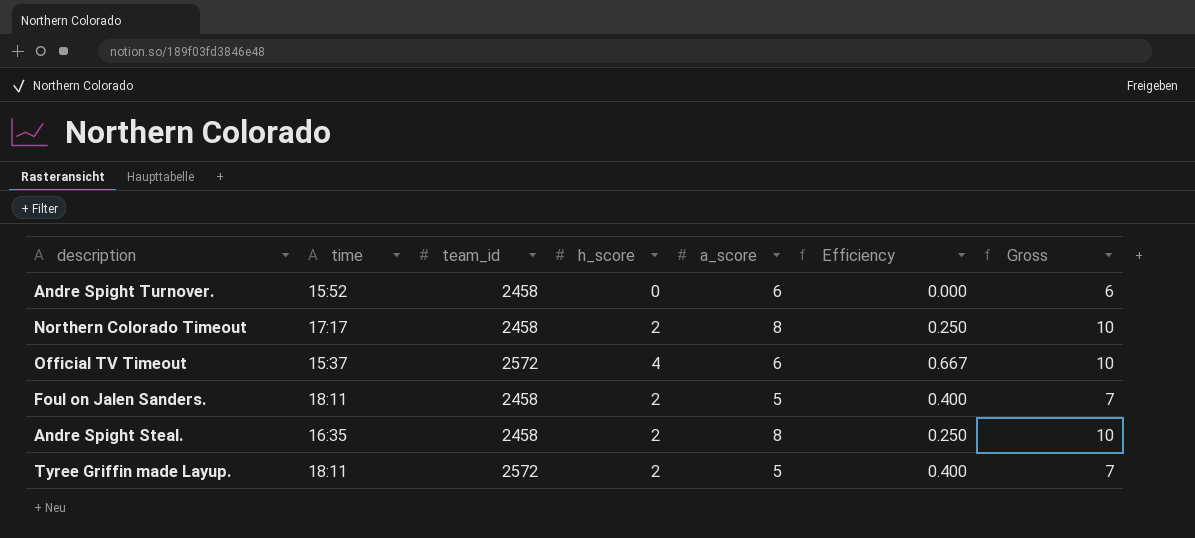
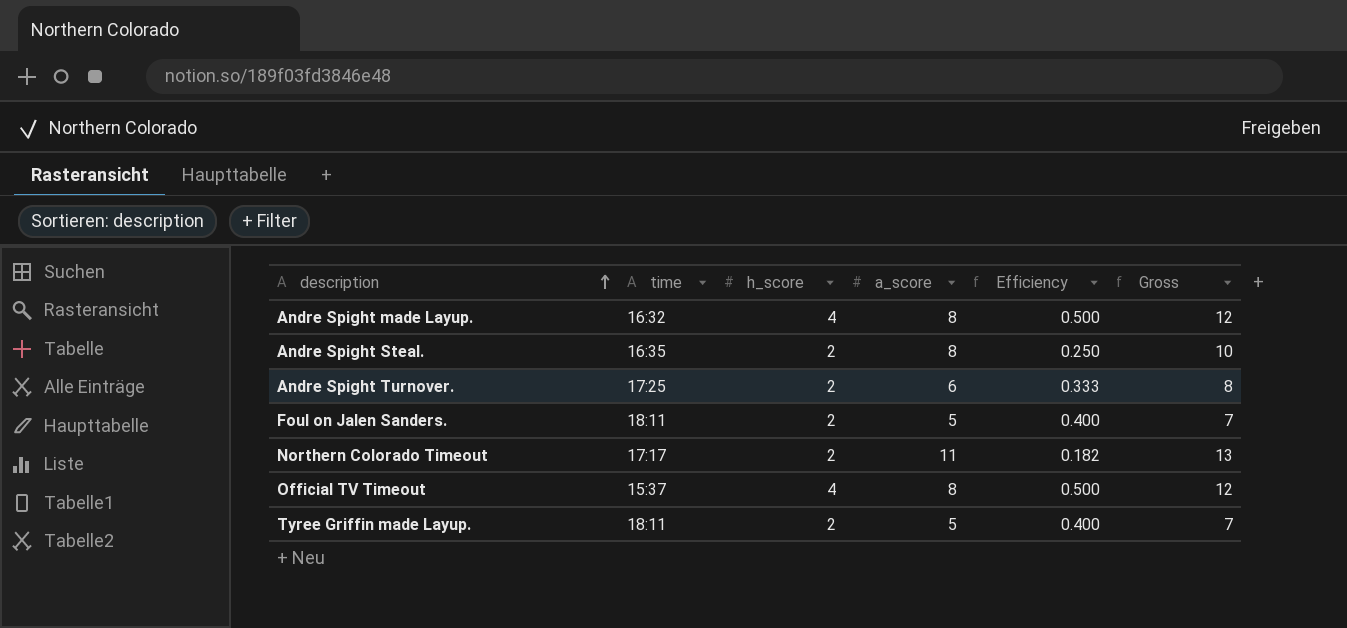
row order: none -> description ascending
column team_id | position: 3 -> none
row Andre Spight made Layup.: none -> 16:32 | 4 | 8 | 0.500 | 12
Andre Spight Turnover. | time: 15:52 -> 17:25
Andre Spight Turnover. | h_score: 0 -> 2
Andre Spight Turnover. | Efficiency: 0.000 -> 0.333
Andre Spight Turnover. | Gross: 6 -> 8
Northern Colorado Timeout | a_score: 8 -> 11
Northern Colorado Timeout | Efficiency: 0.250 -> 0.182
Northern Colorado Timeout | Gross: 10 -> 13
Official TV Timeout | a_score: 6 -> 8
Official TV Timeout | Efficiency: 0.667 -> 0.500
Official TV Timeout | Gross: 10 -> 12

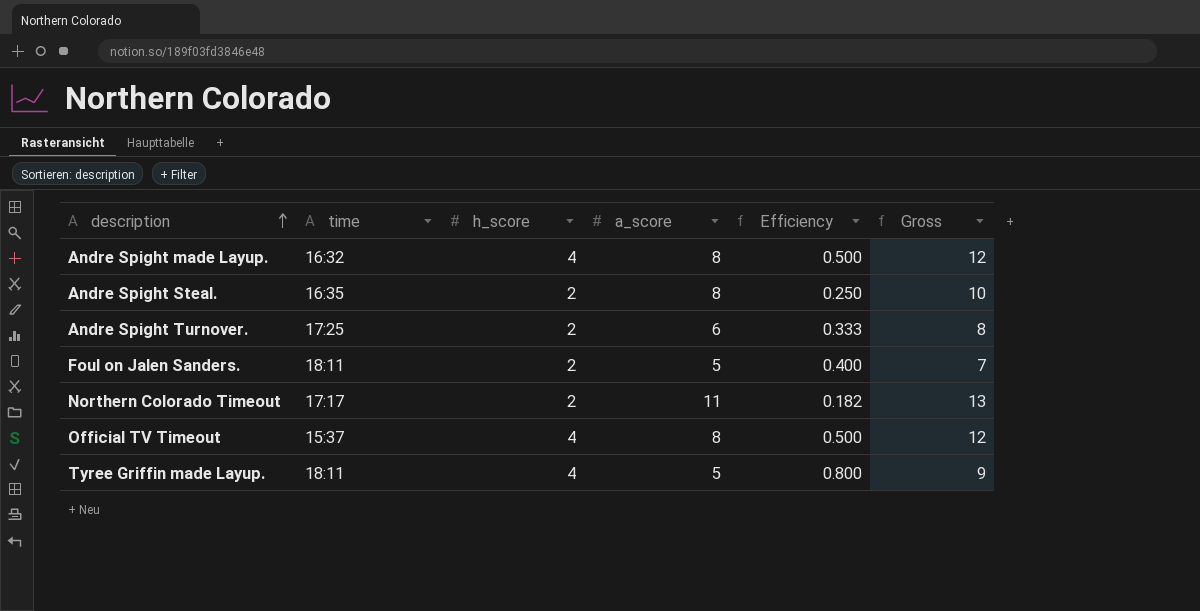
Tyree Griffin made Layup. | h_score: 2 -> 4
Tyree Griffin made Layup. | Efficiency: 0.400 -> 0.800
Tyree Griffin made Layup. | Gross: 7 -> 9

